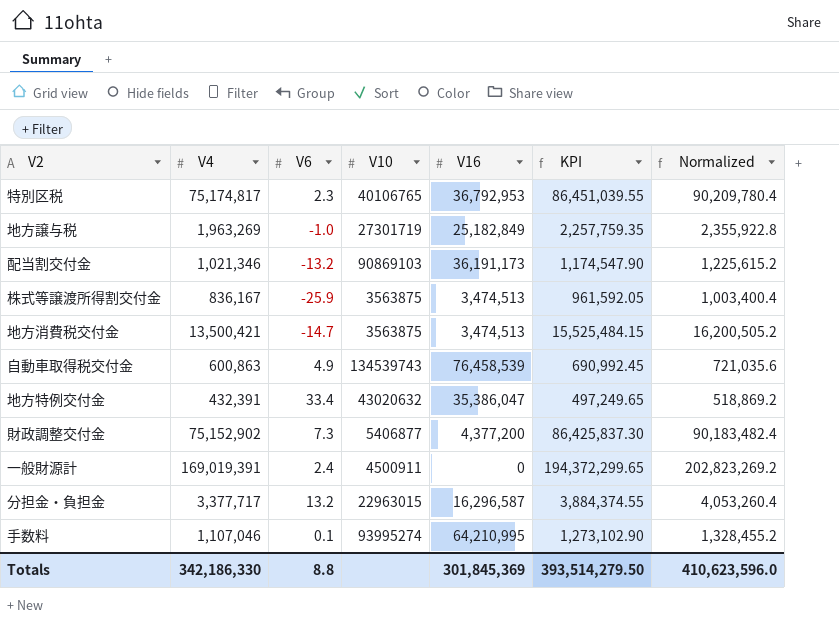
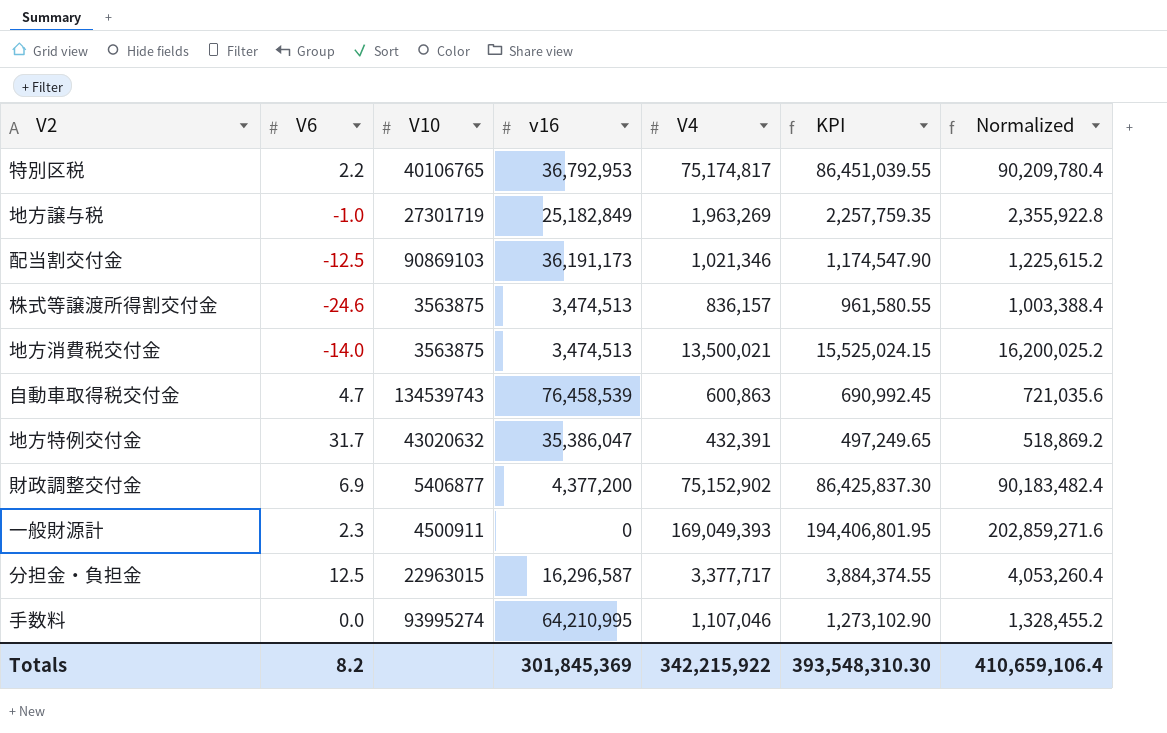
column name: V16 -> v16
column V4 | position: 2 -> 5
特別区税 | V6: 2.3 -> 2.2
配当割交付金 | V6: -13.2 -> -12.5
株式等譲渡所得割交付金 | V6: -25.9 -> -24.6
株式等譲渡所得割交付金 | V4: 836,167 -> 836,157
株式等譲渡所得割交付金 | KPI: 961,592.05 -> 961,580.55
株式等譲渡所得割交付金 | Normalized: 1,003,400.4 -> 1,003,388.4
地方消費税交付金 | V6: -14.7 -> -14.0
地方消費税交付金 | V4: 13,500,421 -> 13,500,021
地方消費税交付金 | KPI: 15,525,484.15 -> 15,525,024.15
地方消費税交付金 | Normalized: 16,200,505.2 -> 16,200,025.2
自動車取得税交付金 | V6: 4.9 -> 4.7
地方特例交付金 | V6: 33.4 -> 31.7
財政調整交付金 | V6: 7.3 -> 6.9
一般財源計 | V6: 2.4 -> 2.3
一般財源計 | V4: 169,019,391 -> 169,049,393
一般財源計 | KPI: 194,372,299.65 -> 194,406,801.95
一般財源計 | Normalized: 202,823,269.2 -> 202,859,271.6
分担金・負担金 | V6: 13.2 -> 12.5
手数料 | V6: 0.1 -> 0.0
Totals | V6: 8.8 -> 8.2
Totals | V4: 342,186,330 -> 342,215,922
Totals | KPI: 393,514,279.50 -> 393,548,310.30
Totals | Normalized: 410,623,596.0 -> 410,659,106.4

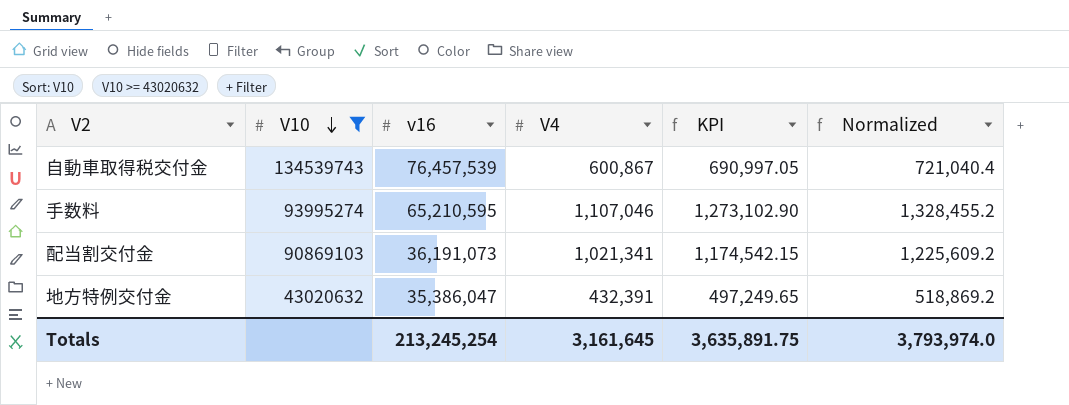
filter: none -> V10 >= 43020632
row order: none -> V10 descending
column V6 | position: 2 -> none
自動車取得税交付金 | v16: 76,458,539 -> 76,457,539
自動車取得税交付金 | V4: 600,863 -> 600,867
自動車取得税交付金 | KPI: 690,992.45 -> 690,997.05
自動車取得税交付金 | Normalized: 721,035.6 -> 721,040.4
手数料 | v16: 64,210,995 -> 65,210,595
配当割交付金 | v16: 36,191,173 -> 36,191,073
配当割交付金 | V4: 1,021,346 -> 1,021,341
配当割交付金 | KPI: 1,174,547.90 -> 1,174,542.15
配当割交付金 | Normalized: 1,225,615.2 -> 1,225,609.2
Totals | v16: 301,845,369 -> 213,245,254
Totals | V4: 342,215,922 -> 3,161,645
Totals | KPI: 393,548,310.30 -> 3,635,891.75
Totals | Normalized: 410,659,106.4 -> 3,793,974.0

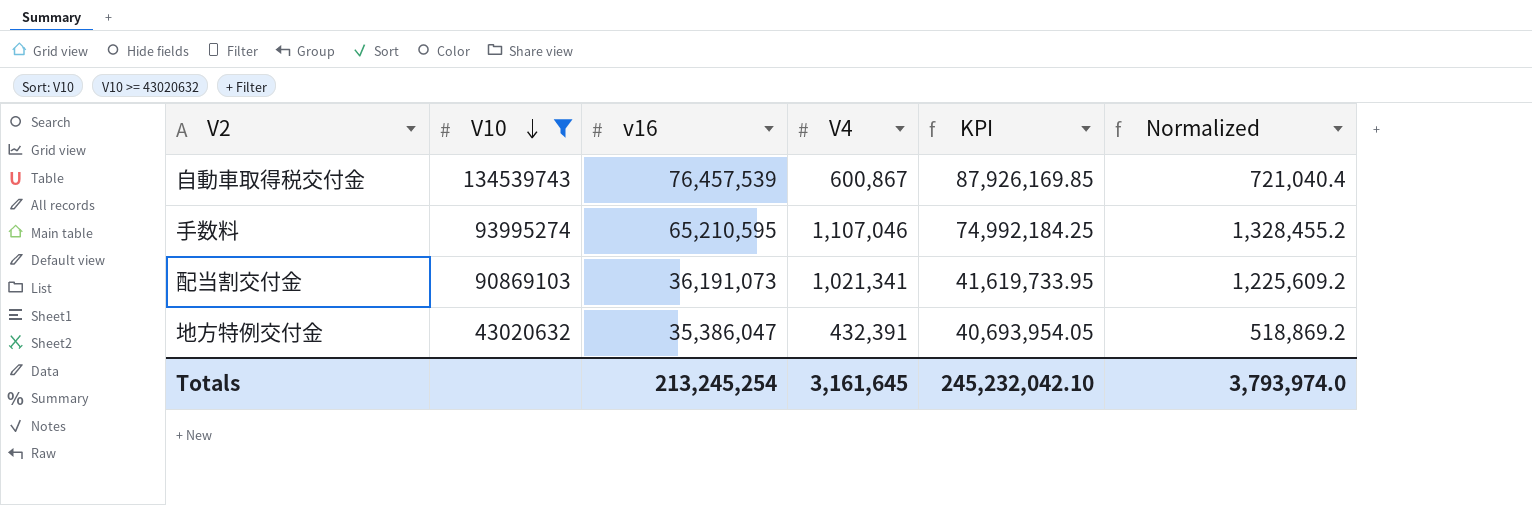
column KPI | formula: [V4] * 1.15 -> [v16] * 1.15
Totals | KPI: 3,635,891.75 -> 245,232,042.10

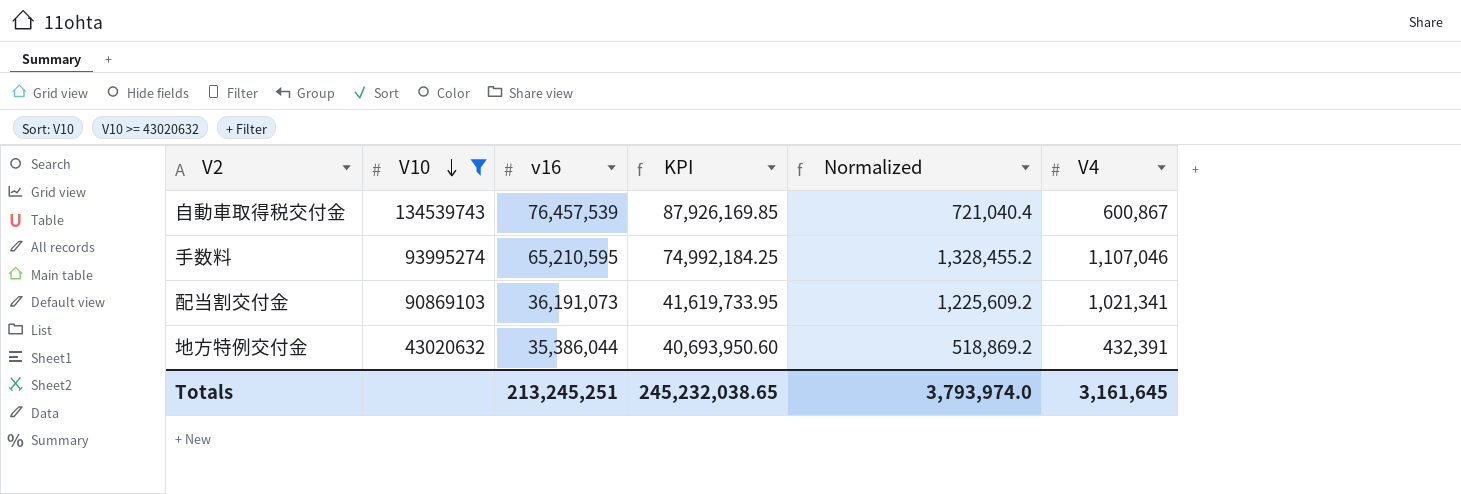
column V4 | position: 4 -> 6
地方特例交付金 | v16: 35,386,047 -> 35,386,044
地方特例交付金 | KPI: 40,693,954.05 -> 40,693,950.60
Totals | v16: 213,245,254 -> 213,245,251
Totals | KPI: 245,232,042.10 -> 245,232,038.65

